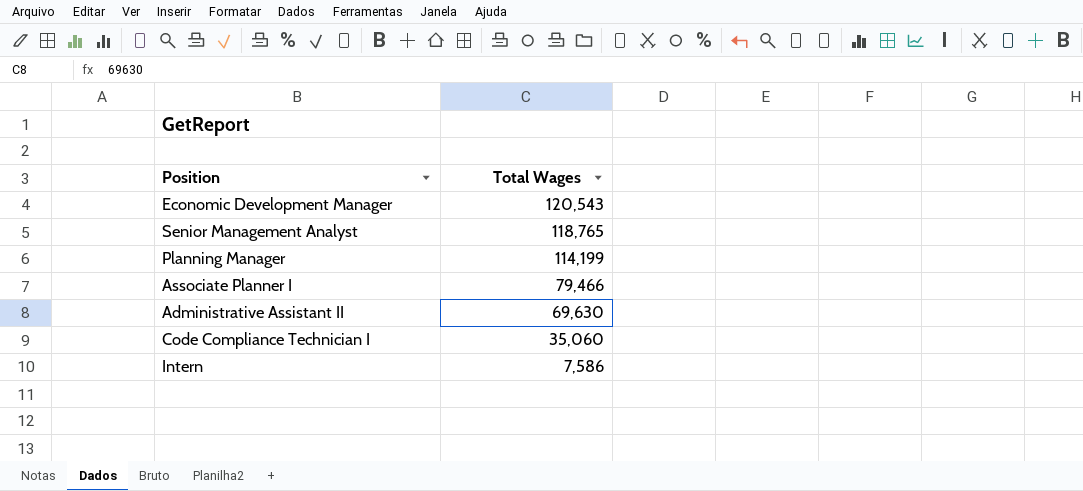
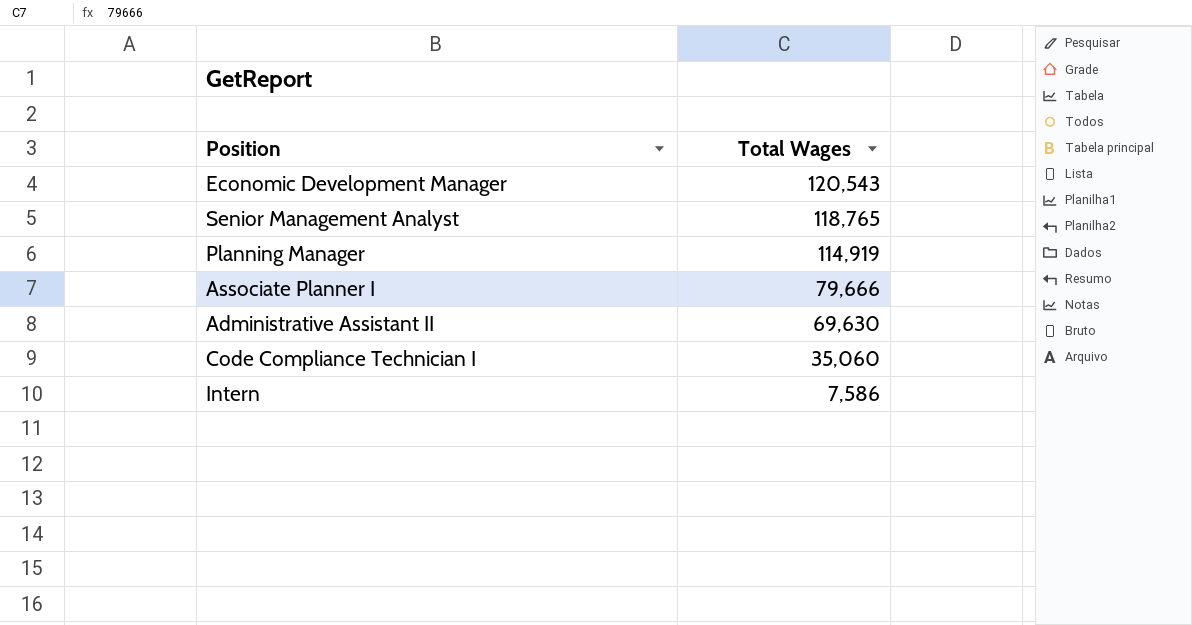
Planning Manager | Total Wages: 114,199 -> 114,919
Associate Planner I | Total Wages: 79,466 -> 79,666

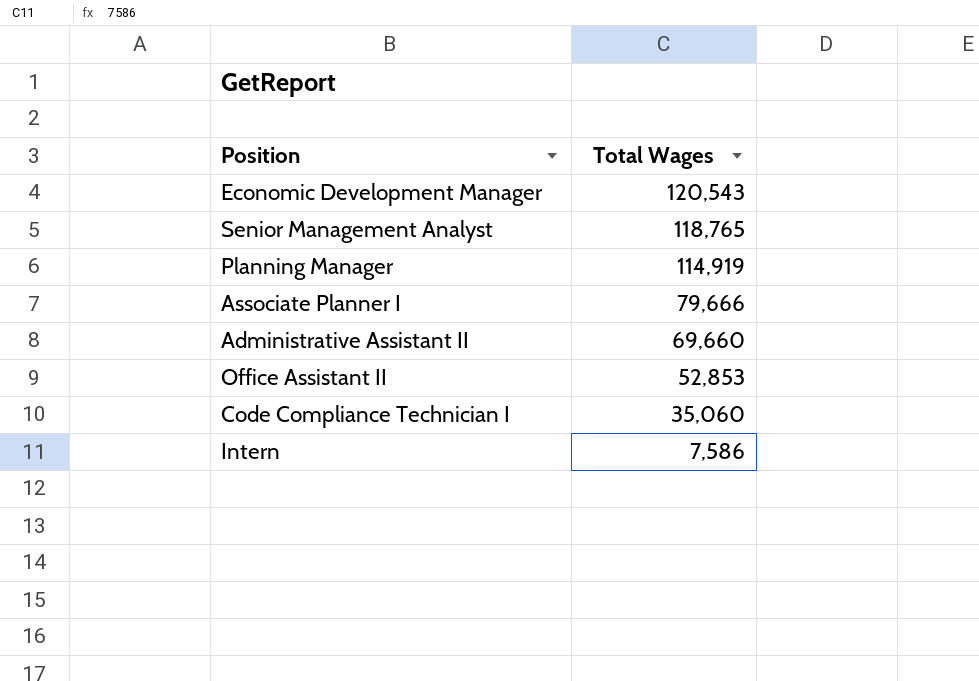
Administrative Assistant II | Total Wages: 69,630 -> 69,660
row Office Assistant II: none -> 52,853

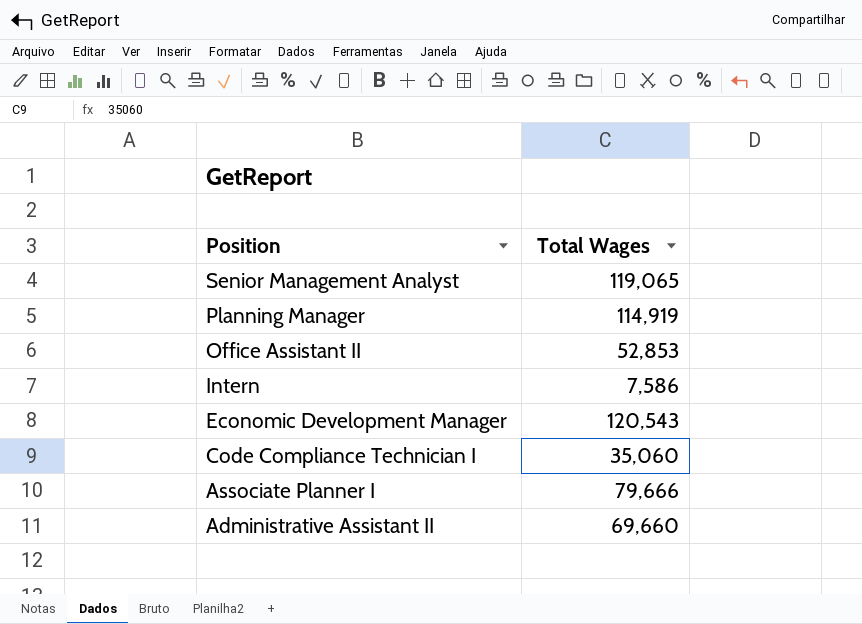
row order: Total Wages descending -> Position descending
Senior Management Analyst | Total Wages: 118,765 -> 119,065

